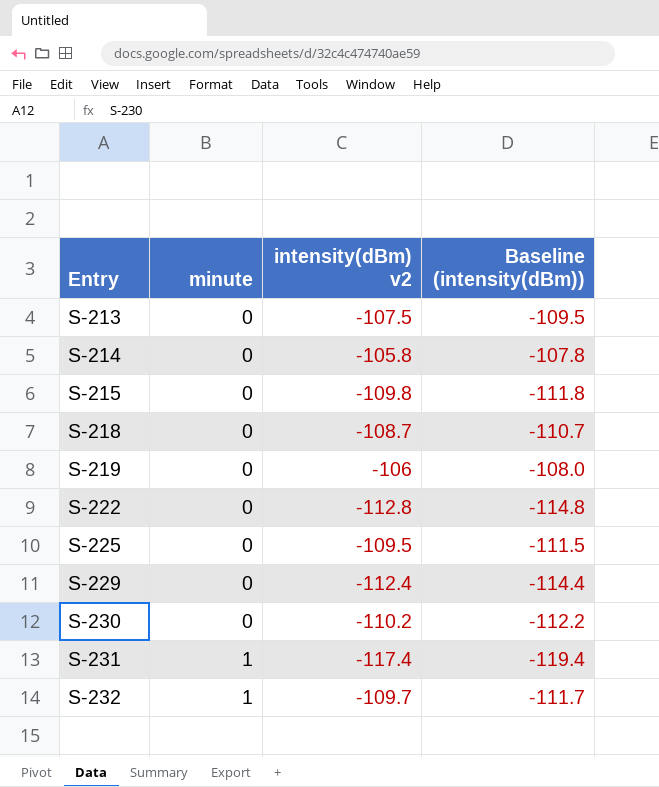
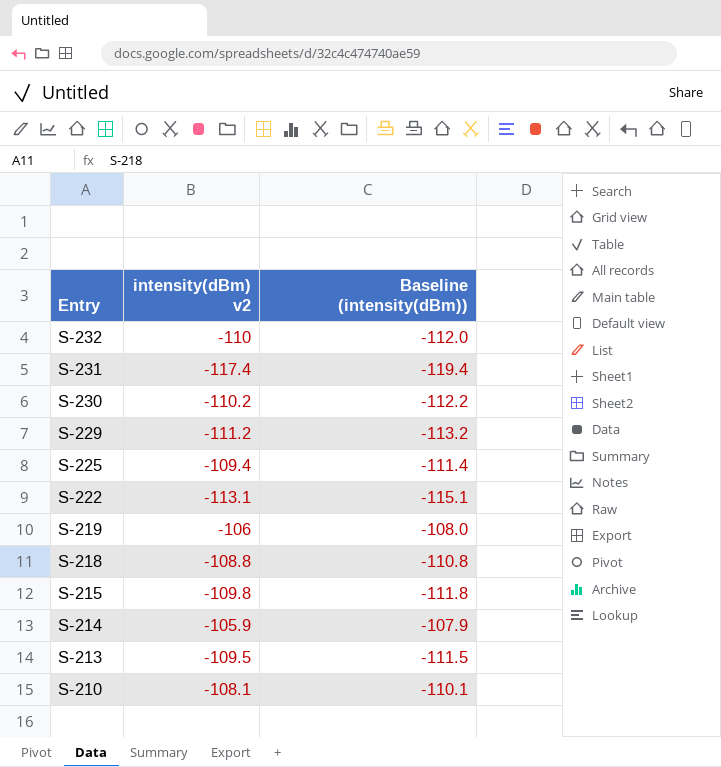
row order: Entry ascending -> Entry descending
column minute | position: 2 -> none
S-232 | intensity(dBm) v2: -109.7 -> -110
S-232 | Baseline (intensity(dBm)): -111.7 -> -112.0
S-229 | intensity(dBm) v2: -112.4 -> -111.2
S-229 | Baseline (intensity(dBm)): -114.4 -> -113.2
S-225 | intensity(dBm) v2: -109.5 -> -109.4
S-225 | Baseline (intensity(dBm)): -111.5 -> -111.4
S-222 | intensity(dBm) v2: -112.8 -> -113.1
S-222 | Baseline (intensity(dBm)): -114.8 -> -115.1
S-218 | intensity(dBm) v2: -108.7 -> -108.8
S-218 | Baseline (intensity(dBm)): -110.7 -> -110.8
S-214 | intensity(dBm) v2: -105.8 -> -105.9
S-214 | Baseline (intensity(dBm)): -107.8 -> -107.9
S-213 | intensity(dBm) v2: -107.5 -> -109.5
S-213 | Baseline (intensity(dBm)): -109.5 -> -111.5
row S-210: none -> -108.1 | -110.1

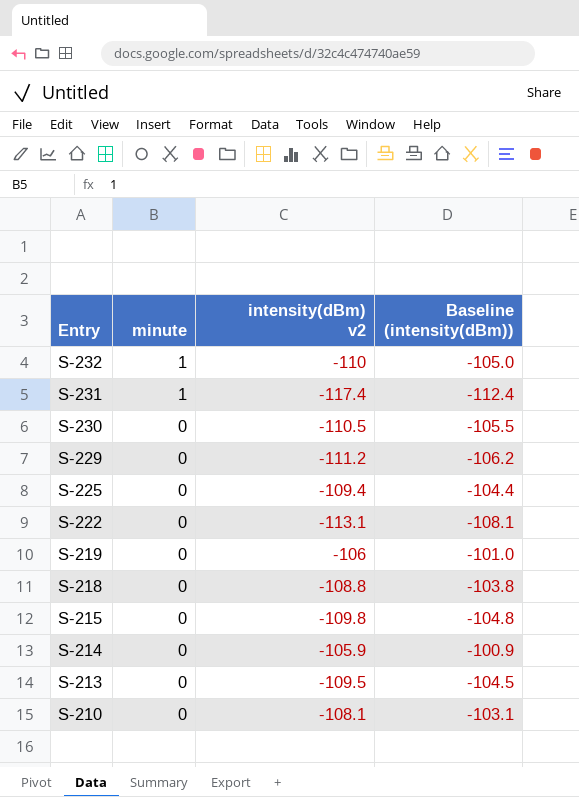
column minute | position: none -> 2
column Baseline (intensity(dBm)) | formula: [intensity(dBm) v2] - 2 -> [intensity(dBm) v2] + 5
S-230 | intensity(dBm) v2: -110.2 -> -110.5

